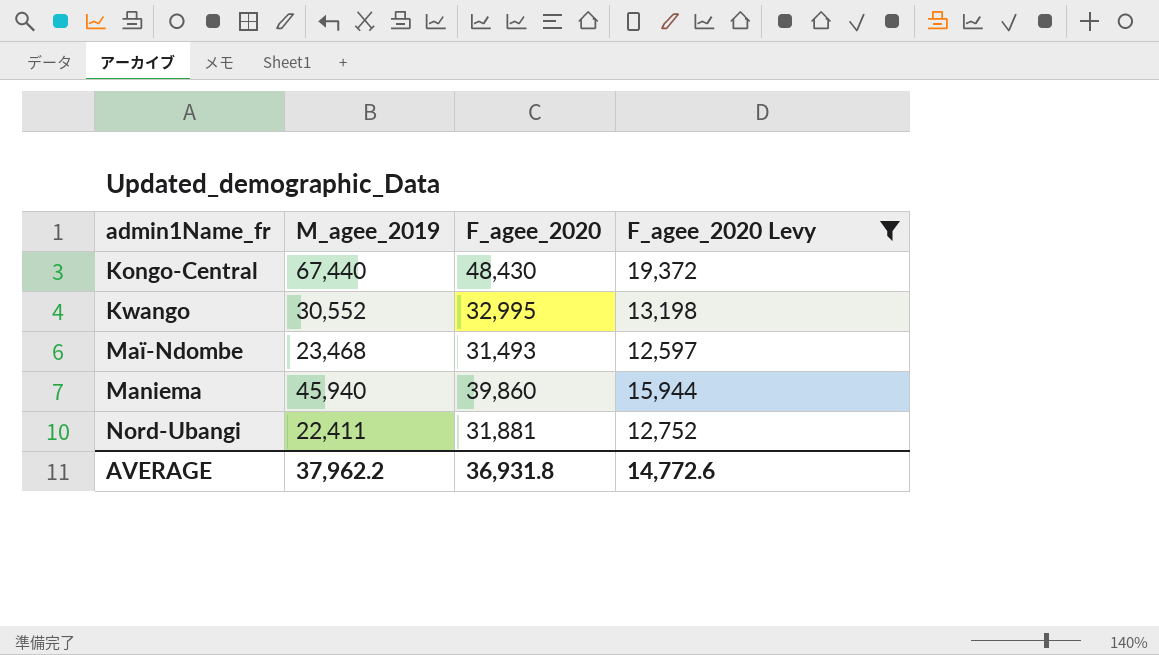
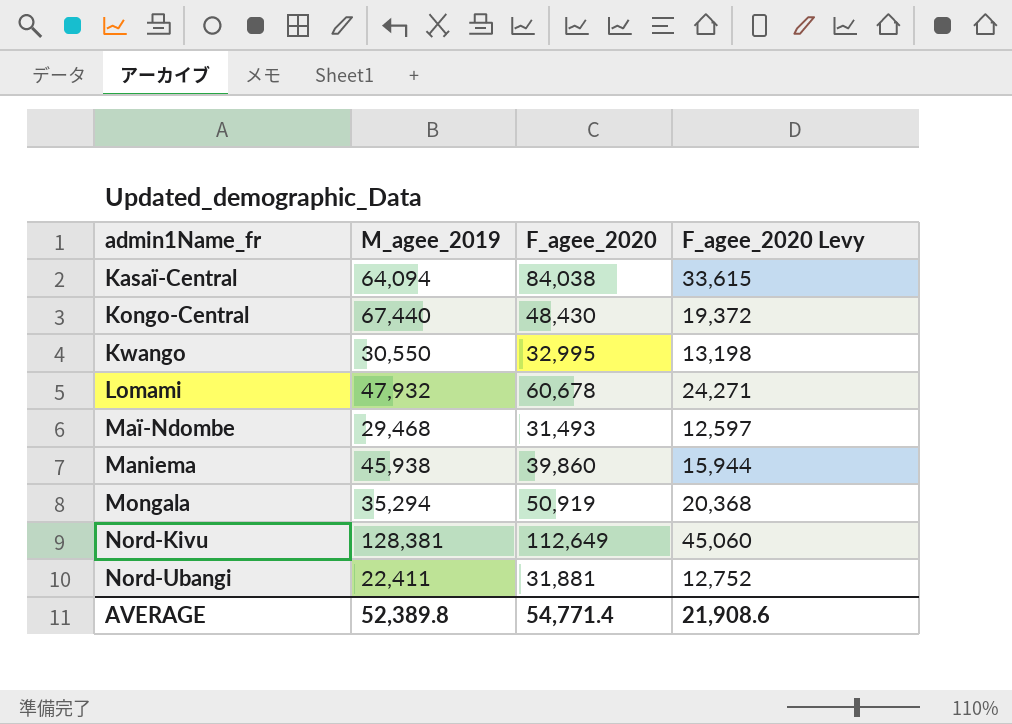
filter: F_agee_2020 Levy <= 19,372 -> none
Kwango | M_agee_2019: 30,552 -> 30,550
Maï-Ndombe | M_agee_2019: 23,468 -> 29,468
Maniema | M_agee_2019: 45,940 -> 45,938
AVERAGE | M_agee_2019: 37,962.2 -> 52,389.8
AVERAGE | F_agee_2020: 36,931.8 -> 54,771.4
AVERAGE | F_agee_2020 Levy: 14,772.6 -> 21,908.6

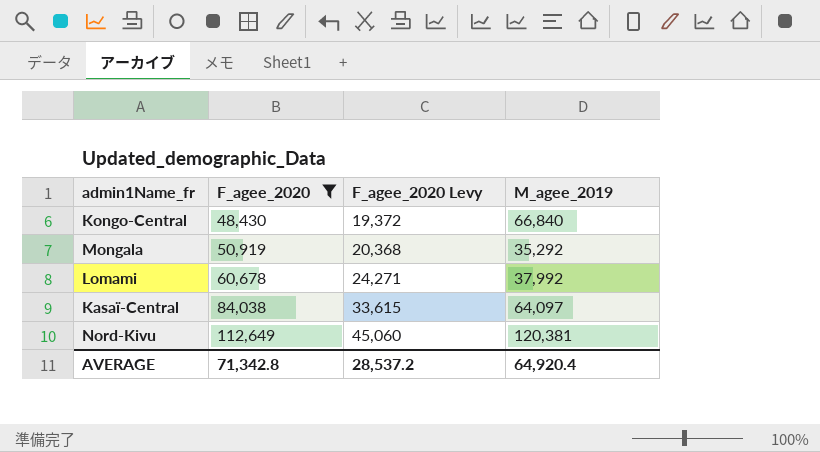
filter: none -> F_agee_2020 >= 48,430
row order: admin1Name_fr ascending -> F_agee_2020 ascending
column M_agee_2019 | position: 2 -> 4
Kongo-Central | M_agee_2019: 67,440 -> 66,840
Mongala | M_agee_2019: 35,294 -> 35,292
Lomami | M_agee_2019: 47,932 -> 37,992
Kasaï-Central | M_agee_2019: 64,094 -> 64,097
Nord-Kivu | M_agee_2019: 128,381 -> 120,381
AVERAGE | F_agee_2020: 54,771.4 -> 71,342.8
AVERAGE | F_agee_2020 Levy: 21,908.6 -> 28,537.2
AVERAGE | M_agee_2019: 52,389.8 -> 64,920.4

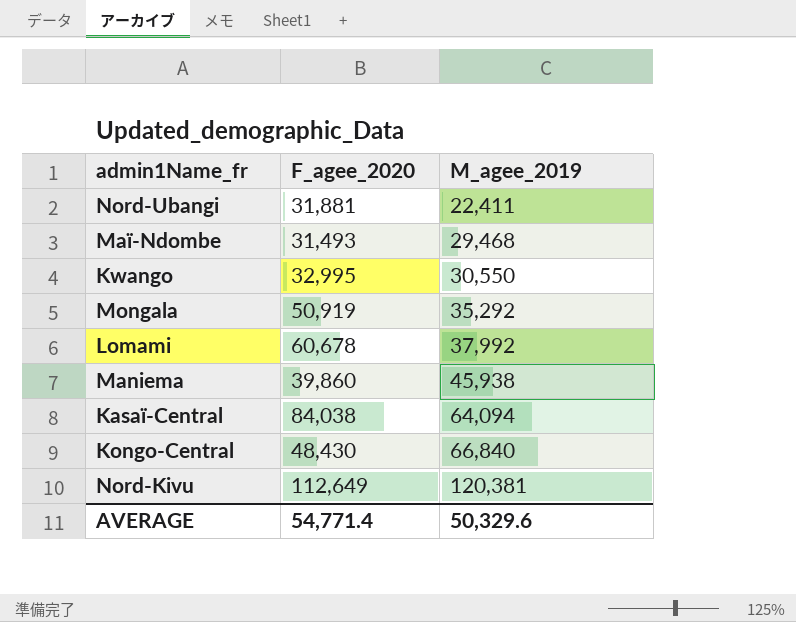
filter: F_agee_2020 >= 48,430 -> none
row order: F_agee_2020 ascending -> M_agee_2019 ascending
column F_agee_2020 Levy | formula: [F_agee_2020] * 0.4 -> none
Kasaï-Central | M_agee_2019: 64,097 -> 64,094
AVERAGE | F_agee_2020: 71,342.8 -> 54,771.4
AVERAGE | M_agee_2019: 64,920.4 -> 50,329.6

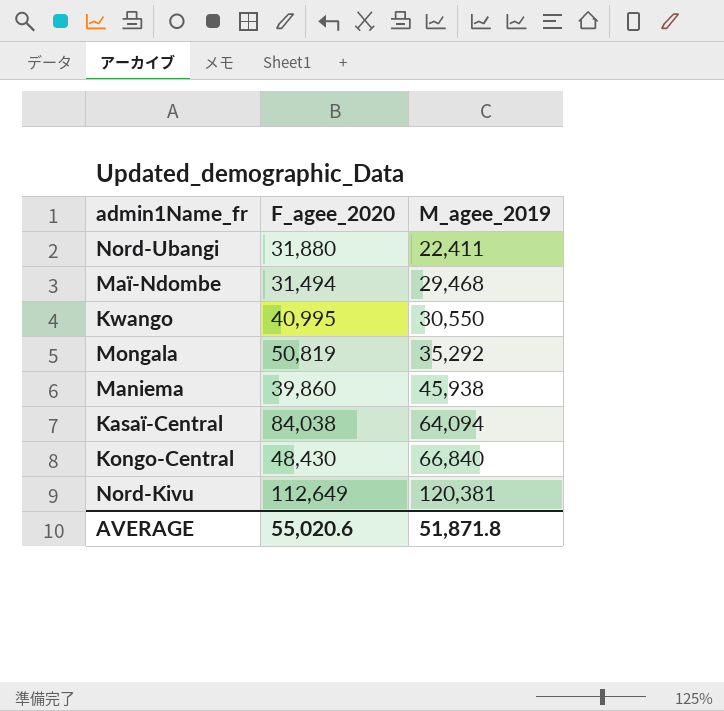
row Lomami: 60,678 | 37,992 -> none
Nord-Ubangi | F_agee_2020: 31,881 -> 31,880
Maï-Ndombe | F_agee_2020: 31,493 -> 31,494
Kwango | F_agee_2020: 32,995 -> 40,995
Mongala | F_agee_2020: 50,919 -> 50,819
AVERAGE | F_agee_2020: 54,771.4 -> 55,020.6
AVERAGE | M_agee_2019: 50,329.6 -> 51,871.8

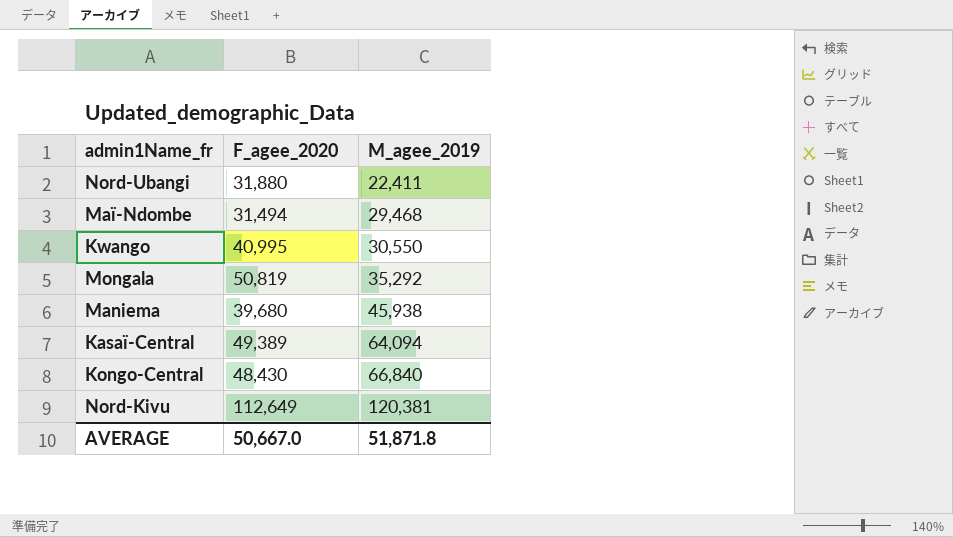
Maniema | F_agee_2020: 39,860 -> 39,680
Kasaï-Central | F_agee_2020: 84,038 -> 49,389
AVERAGE | F_agee_2020: 55,020.6 -> 50,667.0

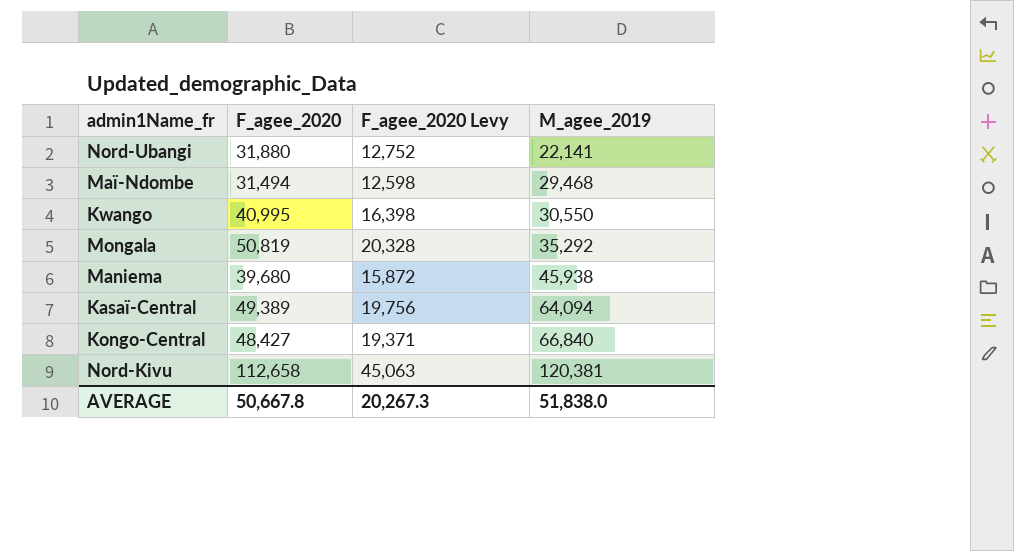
column F_agee_2020 Levy | formula: none -> [F_agee_2020] * 0.4
Nord-Ubangi | M_agee_2019: 22,411 -> 22,141
Kongo-Central | F_agee_2020: 48,430 -> 48,427
Nord-Kivu | F_agee_2020: 112,649 -> 112,658
AVERAGE | F_agee_2020: 50,667.0 -> 50,667.8
AVERAGE | M_agee_2019: 51,871.8 -> 51,838.0

